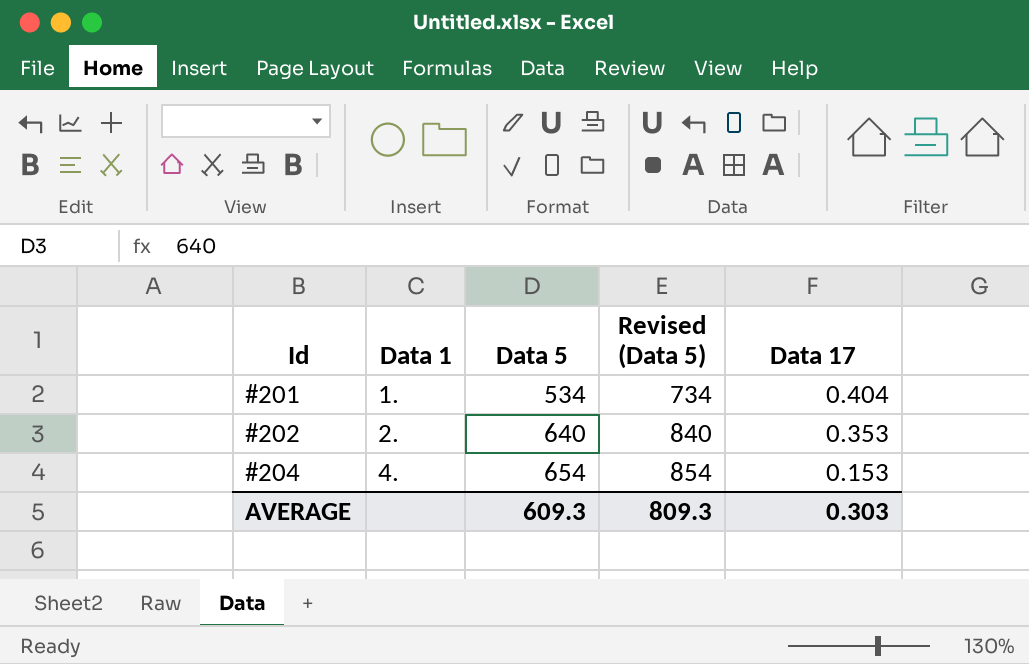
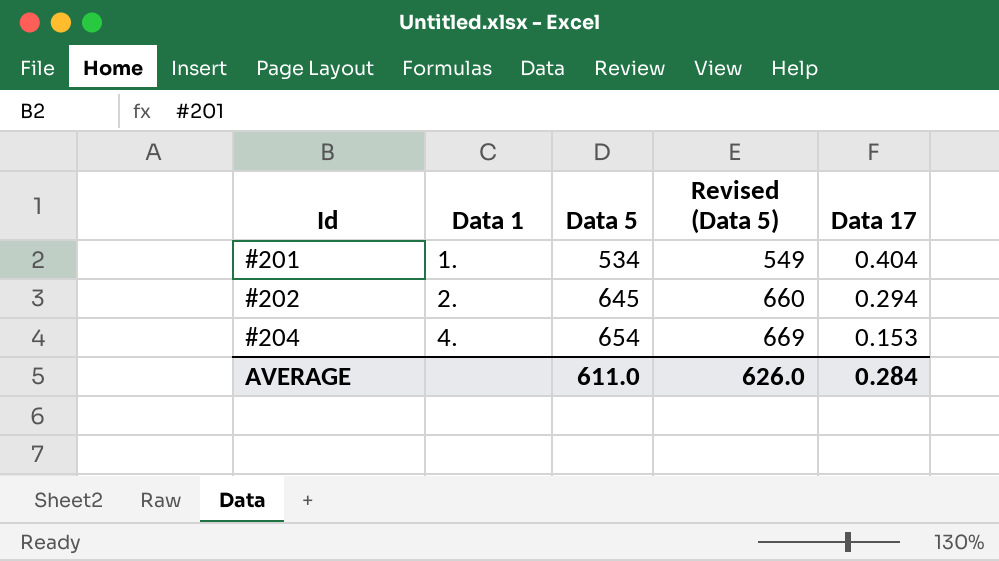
column Revised (Data 5) | formula: [Data 5] + 200 -> [Data 5] + 15
#202 | Data 5: 640 -> 645
#202 | Data 17: 0.353 -> 0.294
AVERAGE | Data 5: 609.3 -> 611.0
AVERAGE | Revised (Data 5): 809.3 -> 626.0
AVERAGE | Data 17: 0.303 -> 0.284

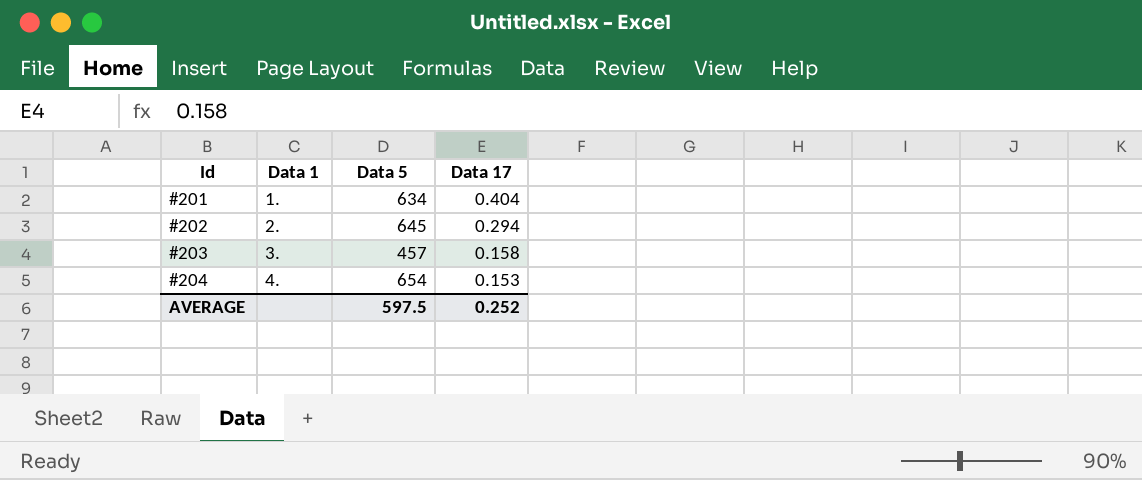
column Revised (Data 5) | formula: [Data 5] + 15 -> none
#201 | Data 5: 534 -> 634
row #203: none -> 3. | 457 | 0.158
AVERAGE | Data 5: 611.0 -> 597.5
AVERAGE | Data 17: 0.284 -> 0.252

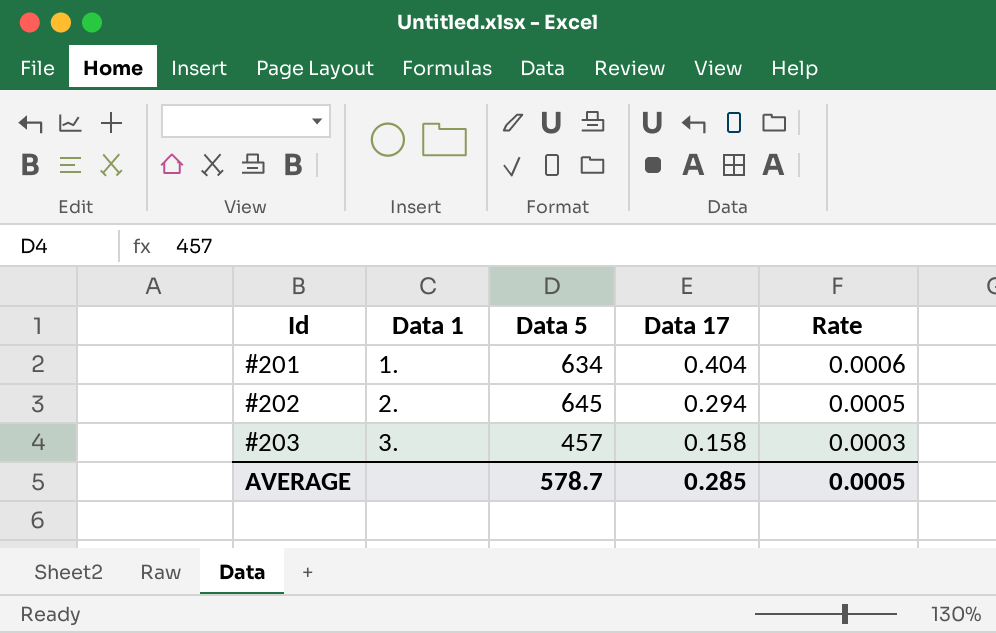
column Rate | formula: none -> [Data 17] / [Data 5]
row #204: 4. | 654 | 0.153 -> none
AVERAGE | Data 5: 597.5 -> 578.7
AVERAGE | Data 17: 0.252 -> 0.285

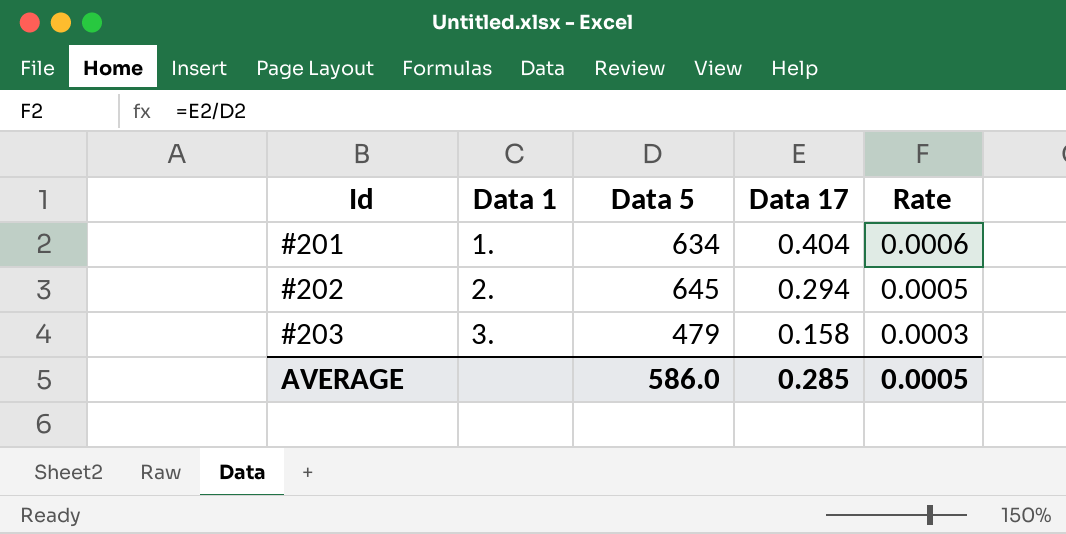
#203 | Data 5: 457 -> 479
AVERAGE | Data 5: 578.7 -> 586.0

